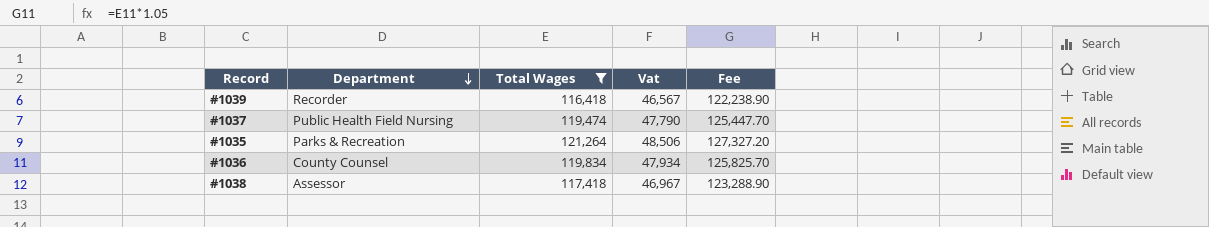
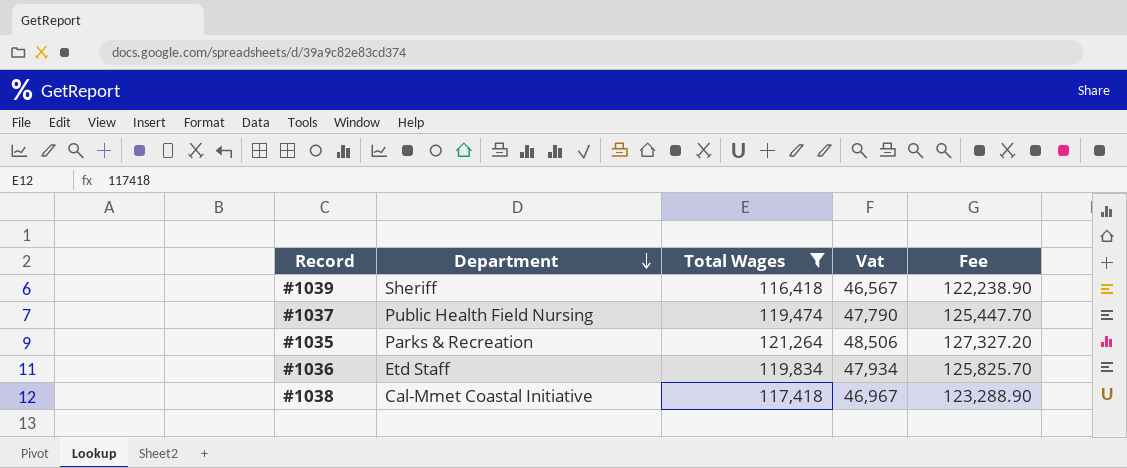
#1039 | Department: Recorder -> Sheriff
#1036 | Department: County Counsel -> Etd Staff
#1038 | Department: Assessor -> Cal-Mmet Coastal Initiative

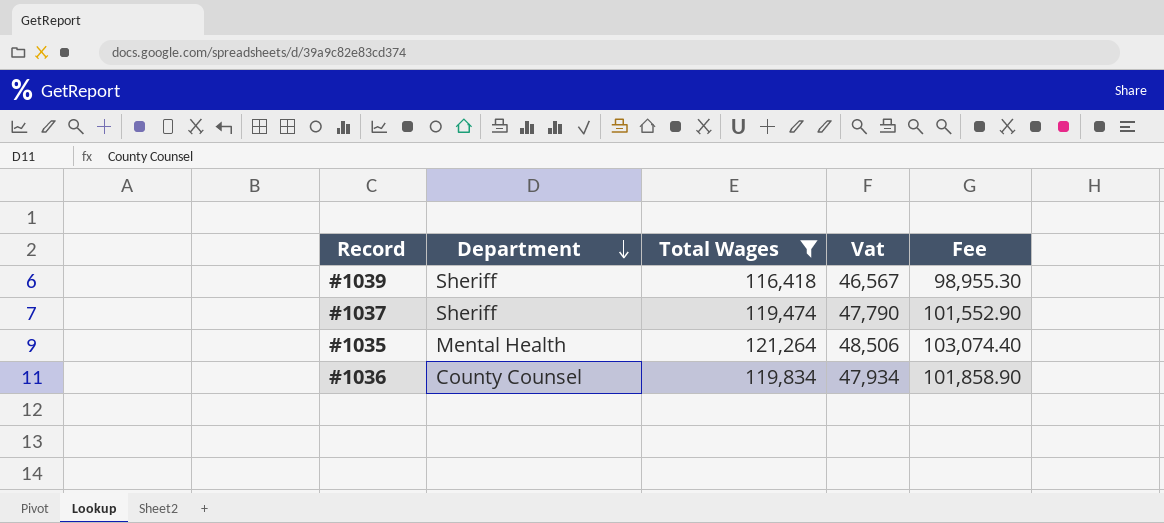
column Fee | formula: [Total Wages] * 1.05 -> [Total Wages] * 0.85
row #1038: Cal-Mmet Coastal Initiative | 117,418 | 46,967 | 123,288.90 -> none
#1037 | Department: Public Health Field Nursing -> Sheriff
#1035 | Department: Parks & Recreation -> Mental Health
#1036 | Department: Etd Staff -> County Counsel

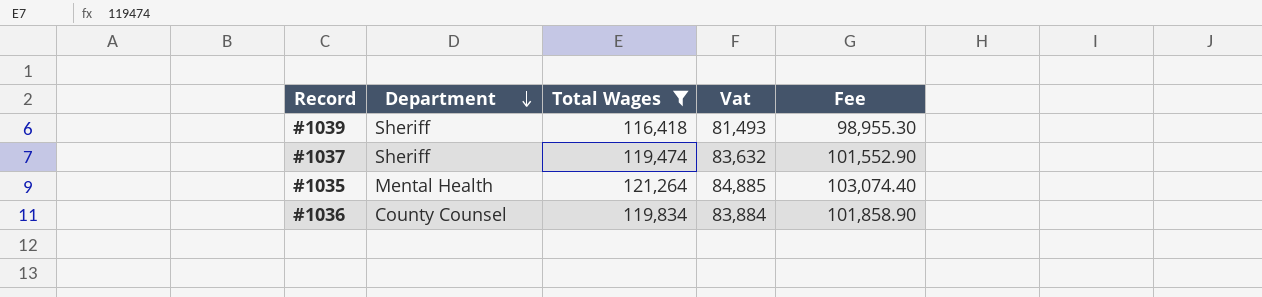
column Vat | formula: [Total Wages] * 0.4 -> [Total Wages] * 0.7

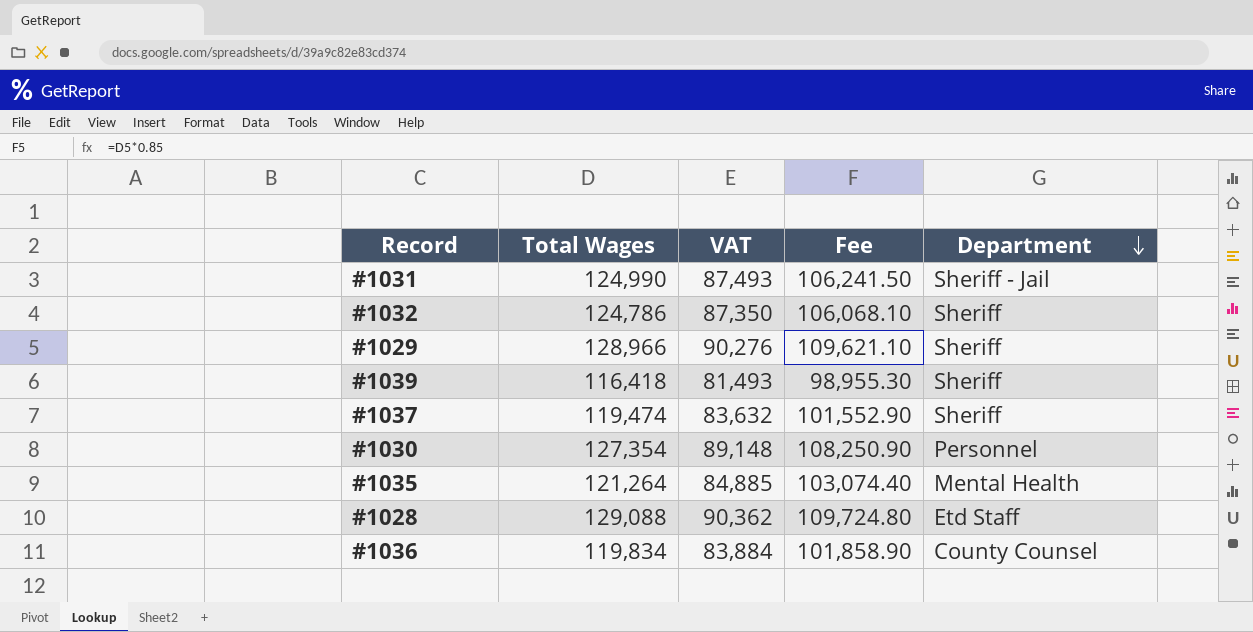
filter: Total Wages <= 121,264 -> none
column name: Vat -> VAT
column Department | position: 2 -> 5

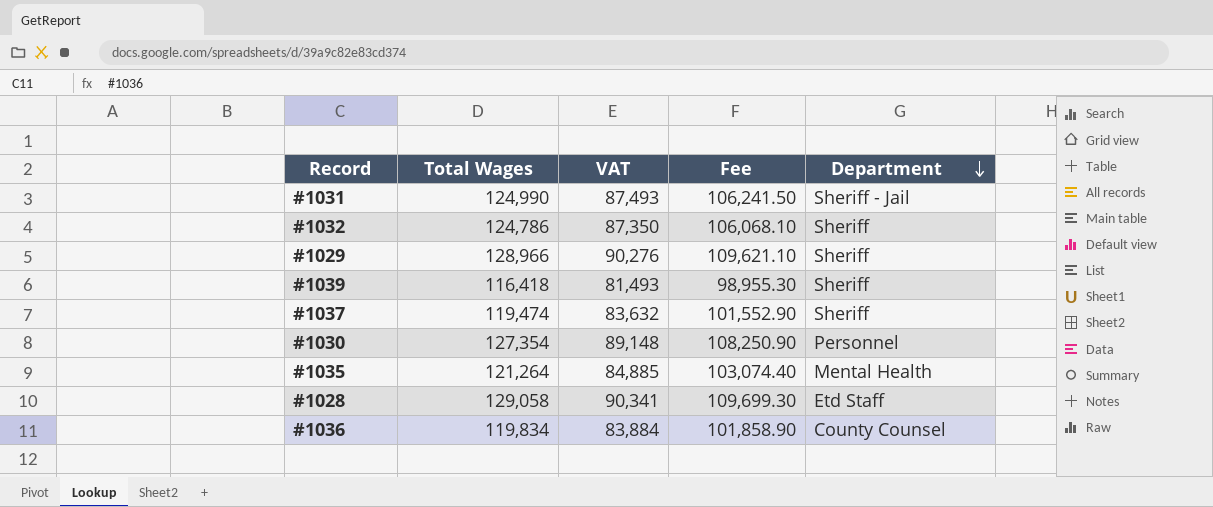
#1028 | Total Wages: 129,088 -> 129,058
#1028 | VAT: 90,362 -> 90,341
#1028 | Fee: 109,724.80 -> 109,699.30

